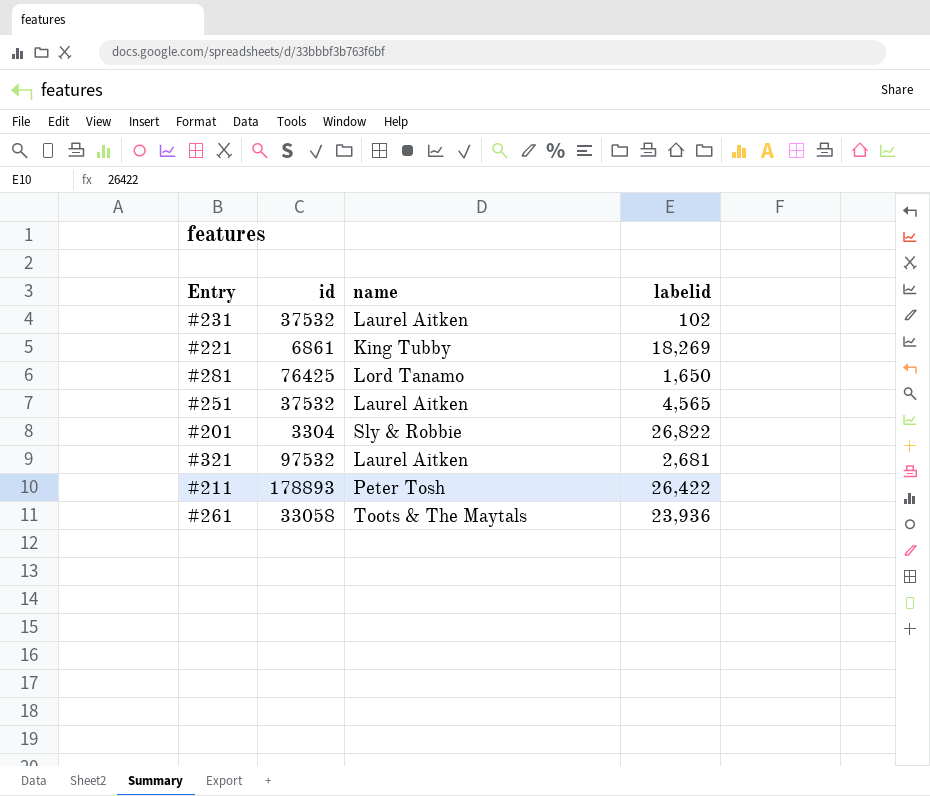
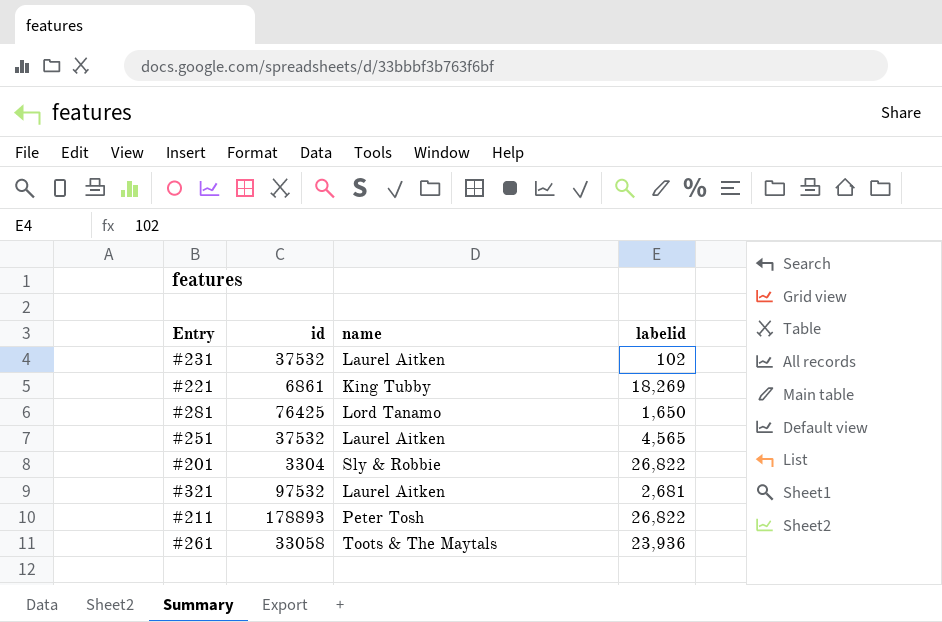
#211 | labelid: 26,422 -> 26,822

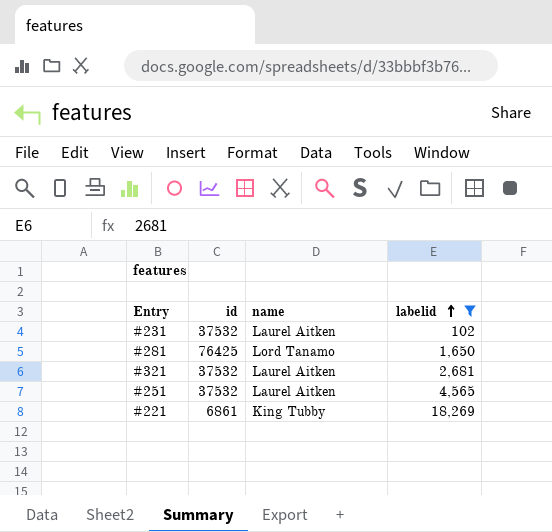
filter: none -> labelid <= 18,269
row order: none -> labelid ascending
#321 | id: 97532 -> 37532

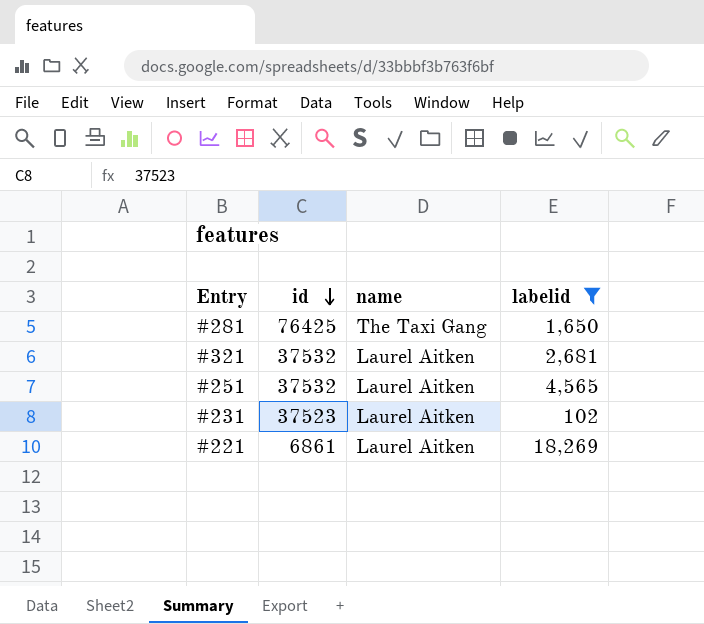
row order: labelid ascending -> id descending
#281 | name: Lord Tanamo -> The Taxi Gang
#231 | id: 37532 -> 37523
#221 | name: King Tubby -> Laurel Aitken

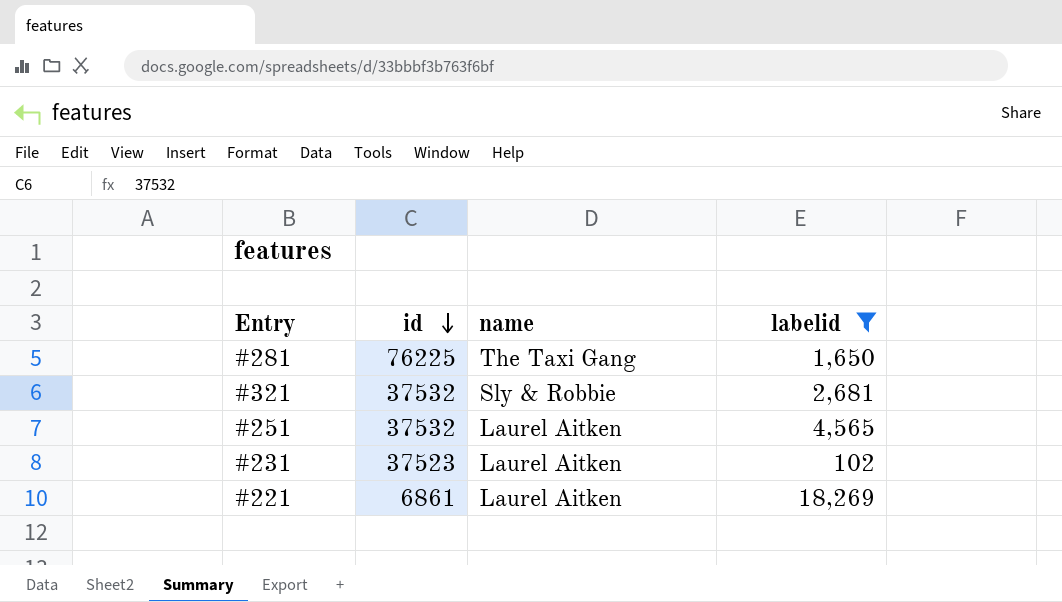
#281 | id: 76425 -> 76225
#321 | name: Laurel Aitken -> Sly & Robbie

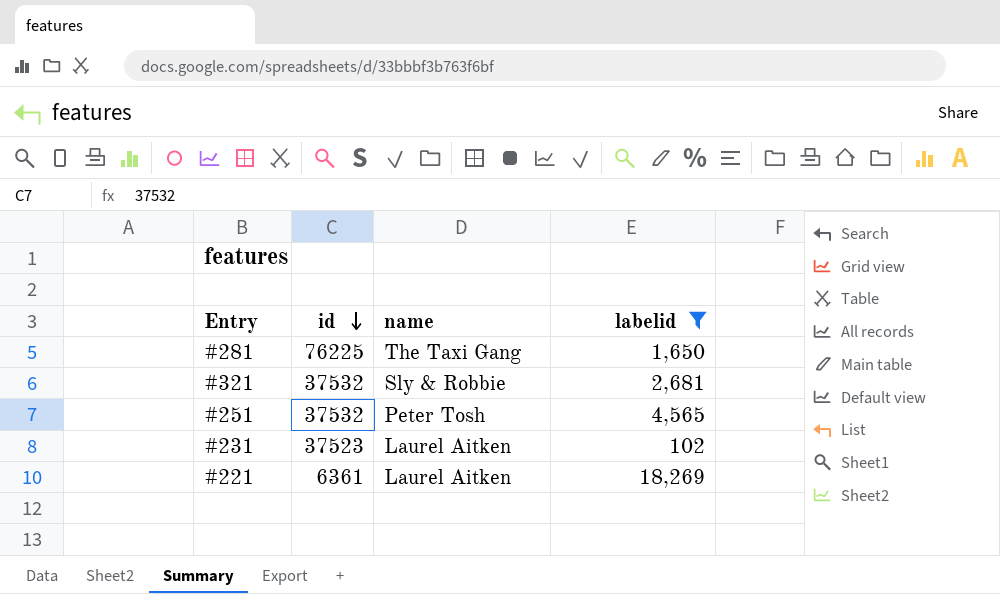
#251 | name: Laurel Aitken -> Peter Tosh
#221 | id: 6861 -> 6361

